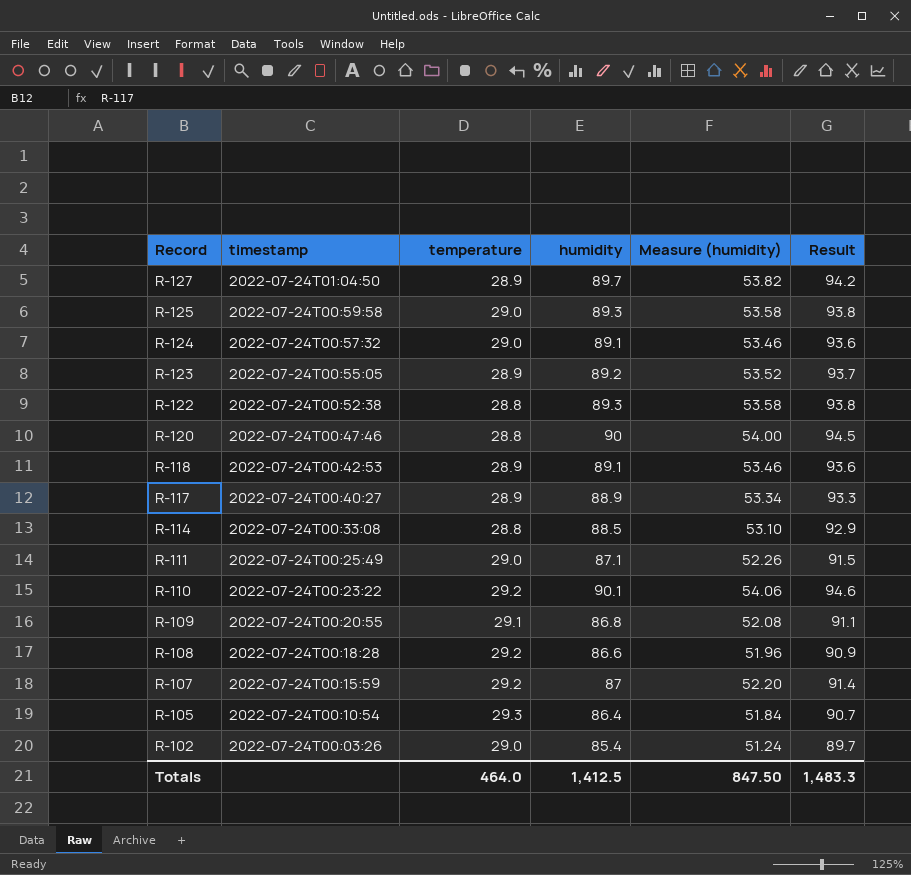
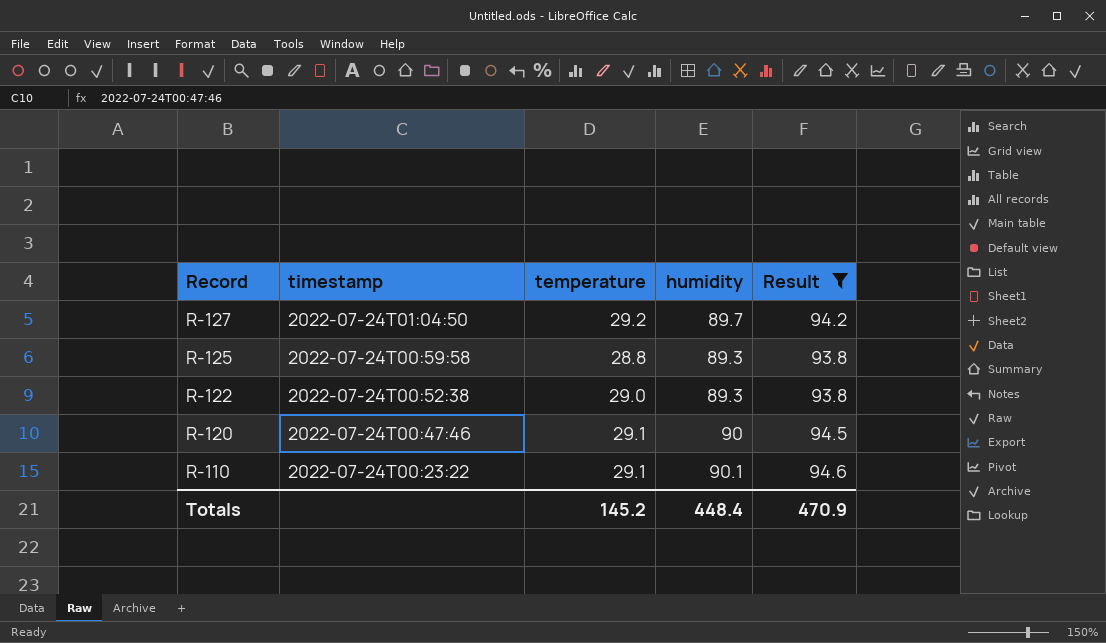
filter: none -> Result >= 93.8
column Measure (humidity) | formula: [humidity] * 0.6 -> none
R-127 | temperature: 28.9 -> 29.2
R-125 | temperature: 29.0 -> 28.8
R-122 | temperature: 28.8 -> 29.0
R-120 | temperature: 28.8 -> 29.1
R-110 | temperature: 29.2 -> 29.1
Totals | temperature: 464.0 -> 145.2
Totals | humidity: 1,412.5 -> 448.4
Totals | Result: 1,483.3 -> 470.9

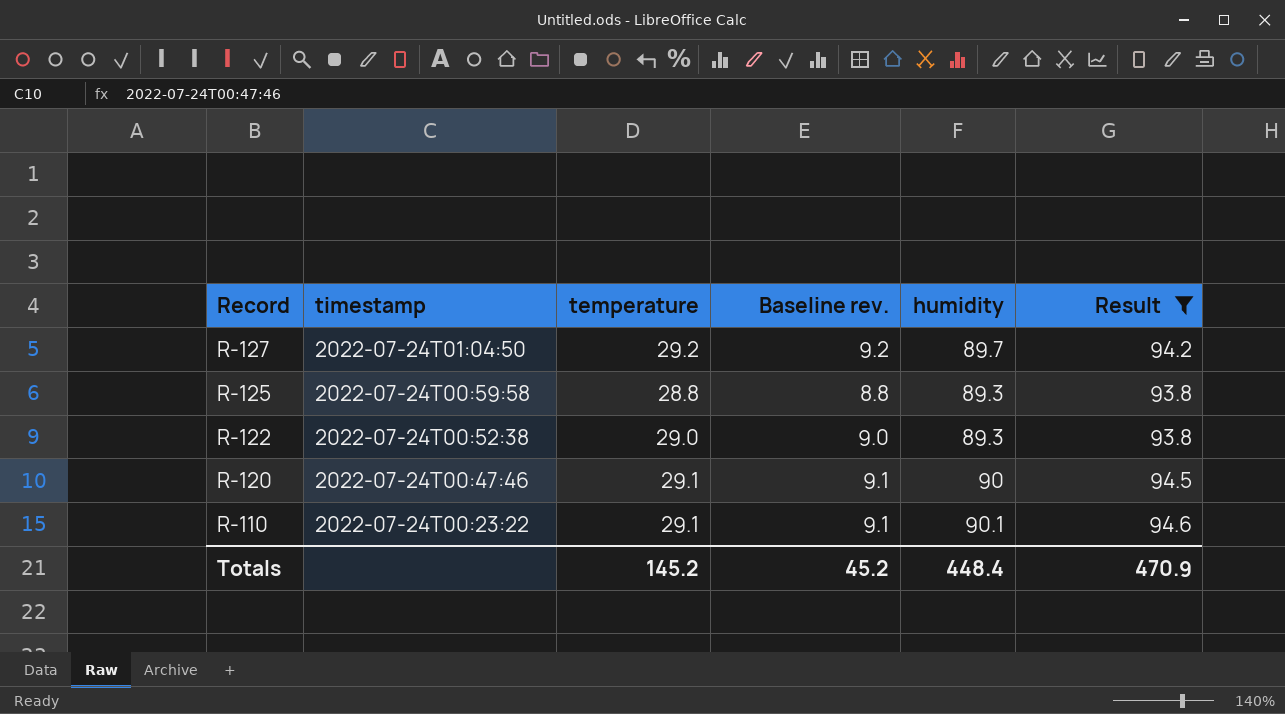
column Baseline rev. | formula: none -> [temperature] - 20

